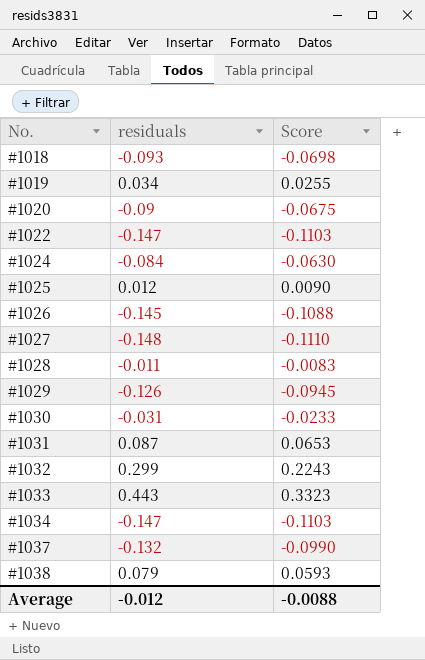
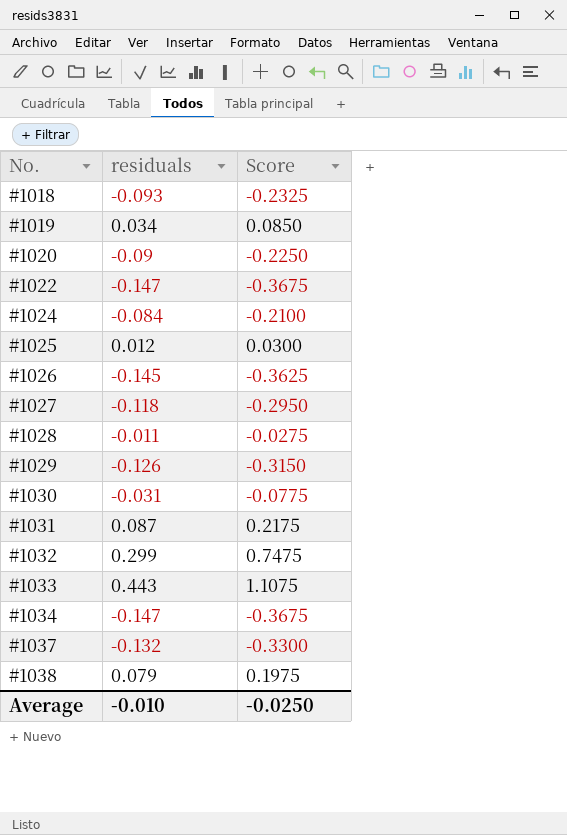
column Score | formula: [residuals] * 0.75 -> [residuals] * 2.5
#1027 | residuals: -0.148 -> -0.118
Average | residuals: -0.012 -> -0.010
Average | Score: -0.0088 -> -0.0250

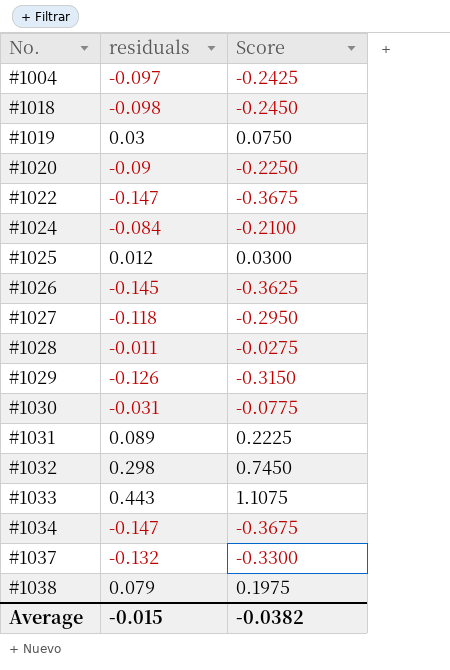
row #1004: none -> -0.097 | -0.2425
#1018 | residuals: -0.093 -> -0.098
#1018 | Score: -0.2325 -> -0.2450
#1019 | residuals: 0.034 -> 0.03
#1019 | Score: 0.0850 -> 0.0750
#1031 | residuals: 0.087 -> 0.089
#1031 | Score: 0.2175 -> 0.2225
#1032 | residuals: 0.299 -> 0.298
#1032 | Score: 0.7475 -> 0.7450
Average | residuals: -0.010 -> -0.015
Average | Score: -0.0250 -> -0.0382

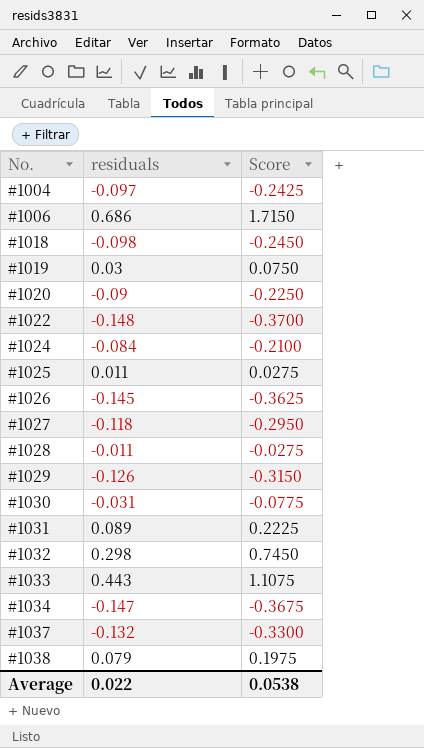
row #1006: none -> 0.686 | 1.7150
#1022 | residuals: -0.147 -> -0.148
#1022 | Score: -0.3675 -> -0.3700
#1025 | residuals: 0.012 -> 0.011
#1025 | Score: 0.0300 -> 0.0275
Average | residuals: -0.015 -> 0.022
Average | Score: -0.0382 -> 0.0538

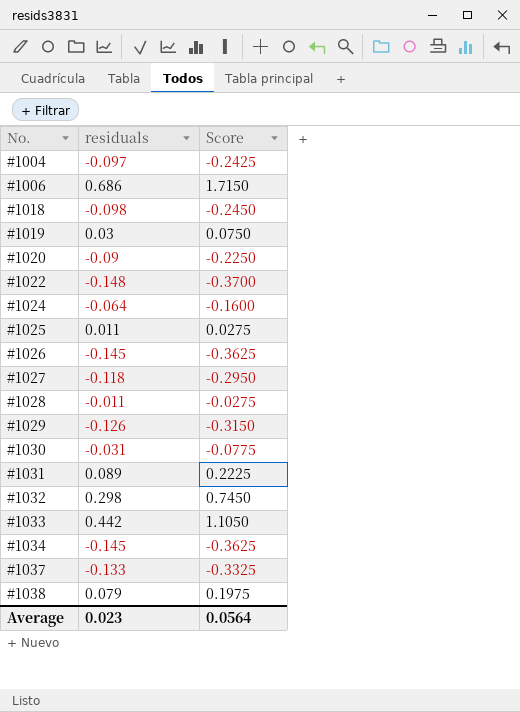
#1024 | residuals: -0.084 -> -0.064
#1024 | Score: -0.2100 -> -0.1600
#1033 | residuals: 0.443 -> 0.442
#1033 | Score: 1.1075 -> 1.1050
#1034 | residuals: -0.147 -> -0.145
#1034 | Score: -0.3675 -> -0.3625
#1037 | residuals: -0.132 -> -0.133
#1037 | Score: -0.3300 -> -0.3325
Average | residuals: 0.022 -> 0.023
Average | Score: 0.0538 -> 0.0564

